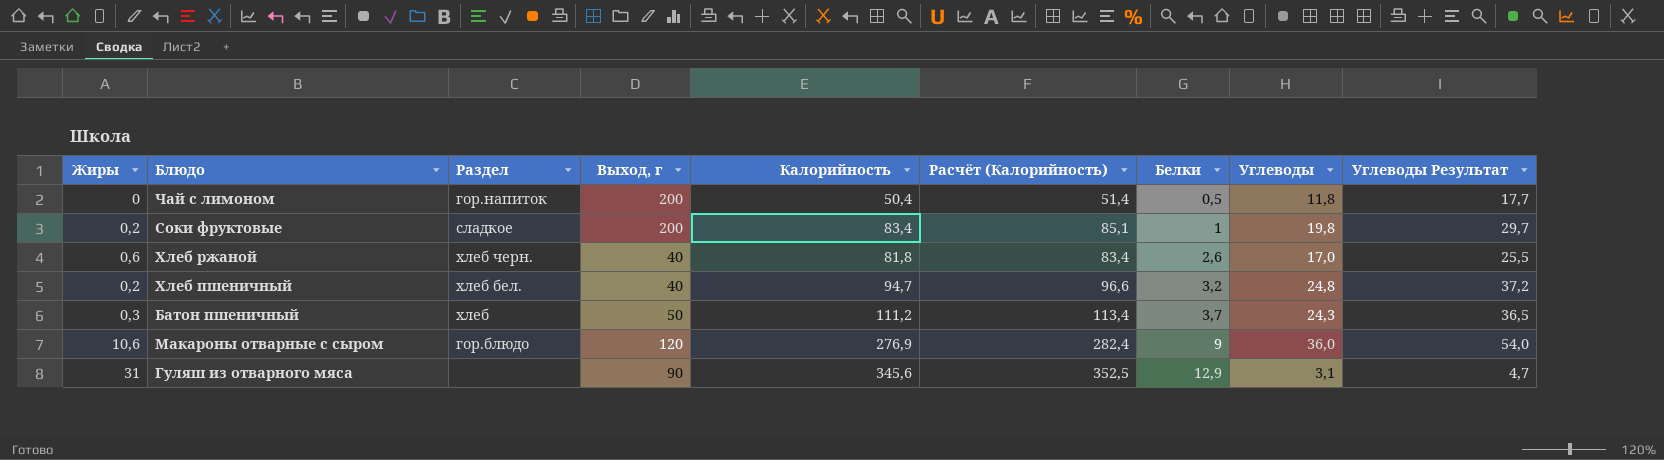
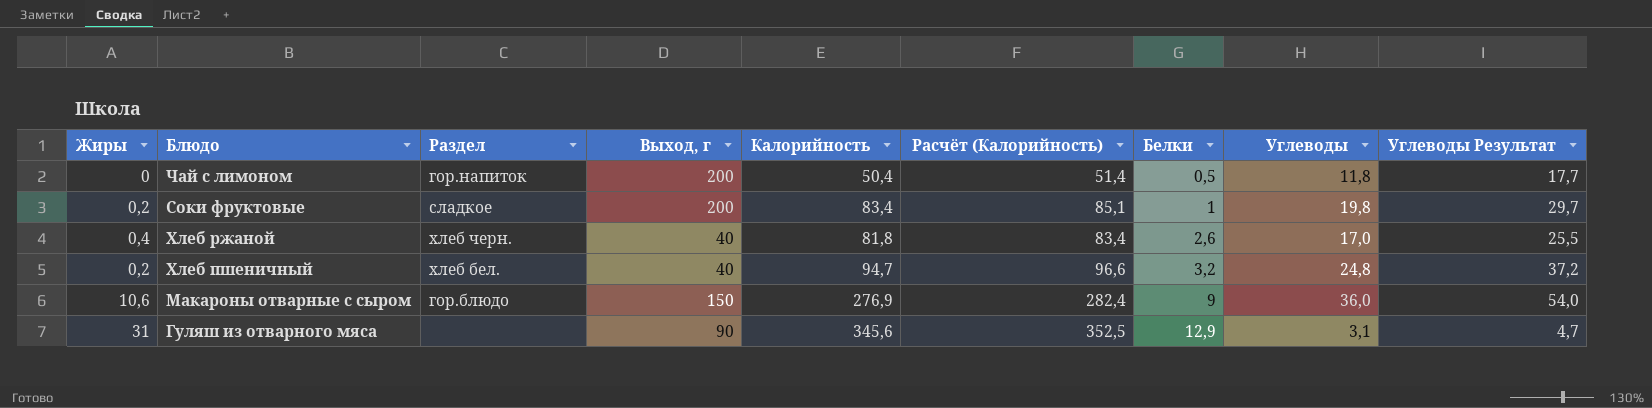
row Батон пшеничный: 0,3 | хлеб | 50 | 111,2 | 113,4 | 3,7 | 24,3 | 36,5 -> none
Хлеб ржаной | Жиры: 0,6 -> 0,4
Макароны отварные с сыром | Выход, г: 120 -> 150

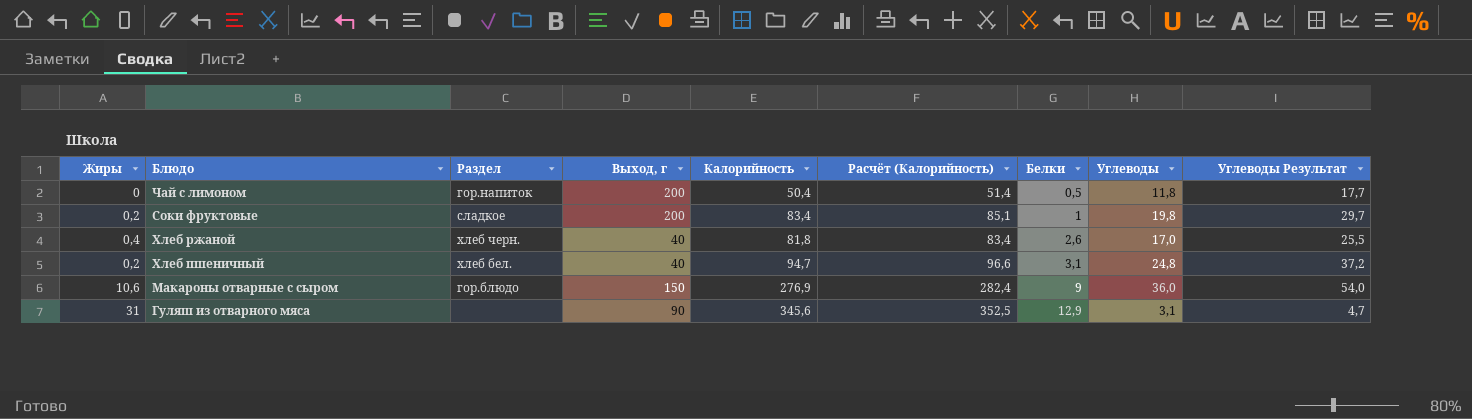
Хлеб пшеничный | Белки: 3,2 -> 3,1

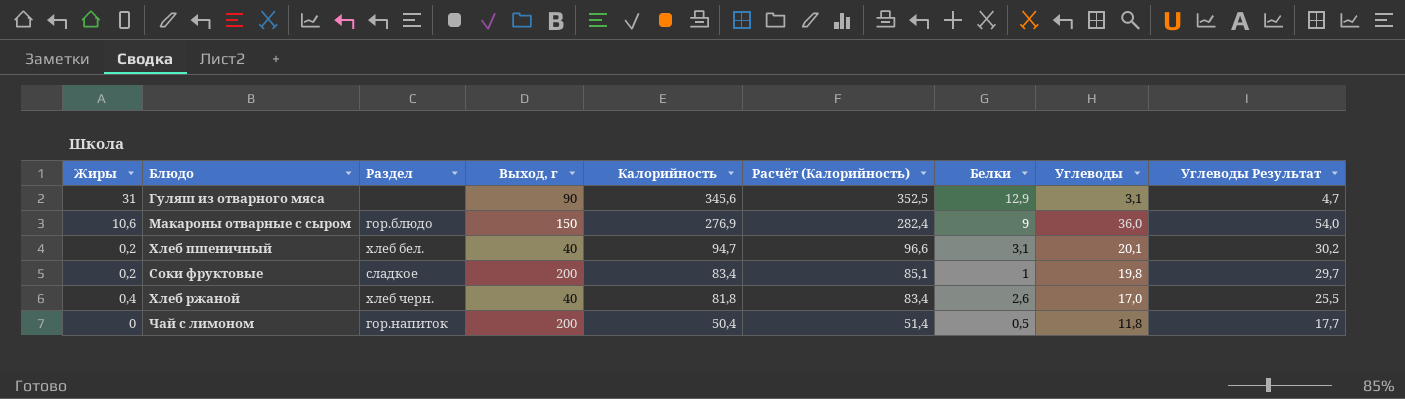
row order: Белки ascending -> Калорийность descending
Хлеб пшеничный | Углеводы: 24,8 -> 20,1
Хлеб пшеничный | Углеводы Результат: 37,2 -> 30,2

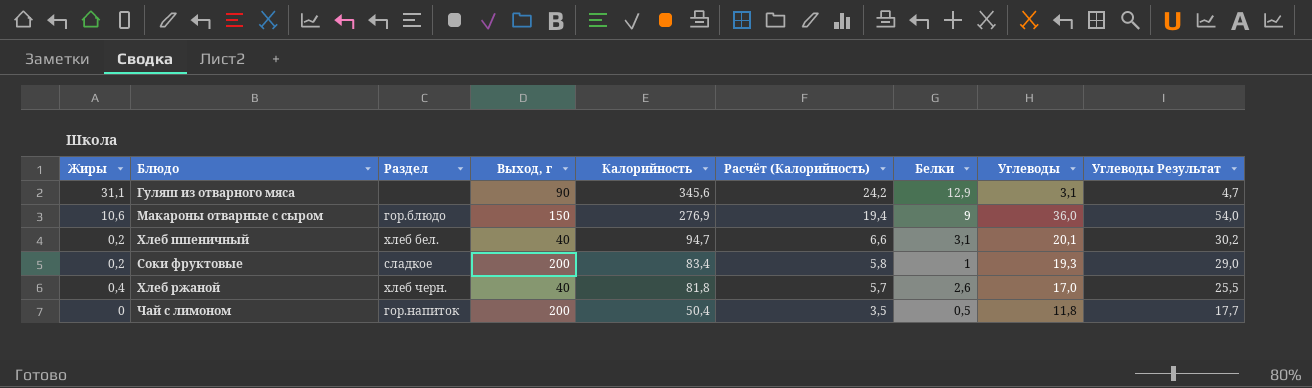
column Расчёт (Калорийность) | formula: [Калорийность] * 1,02 -> [Калорийность] * 0,07
Гуляш из отварного мяса | Жиры: 31 -> 31,1
Соки фруктовые | Углеводы: 19,8 -> 19,3
Соки фруктовые | Углеводы Результат: 29,7 -> 29,0

